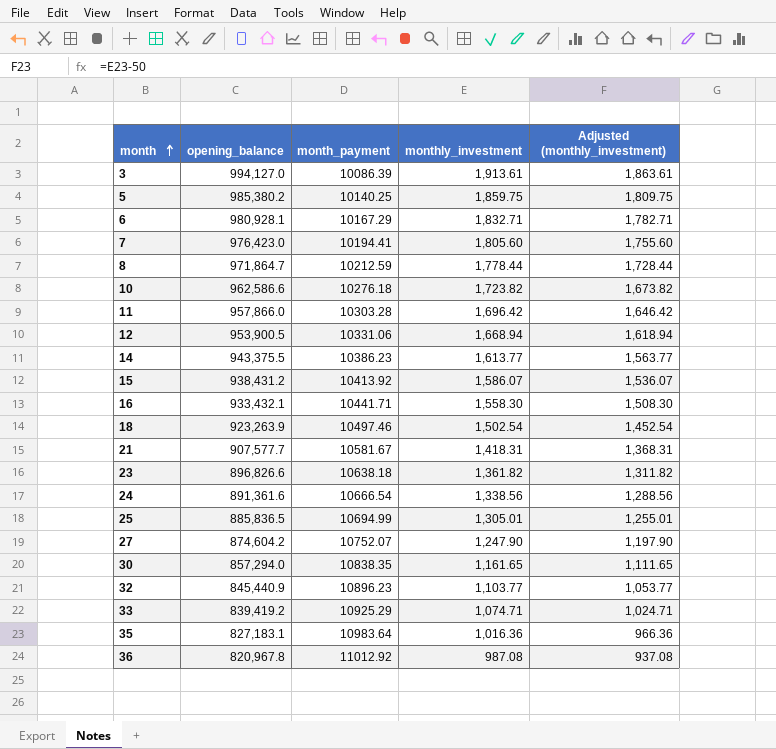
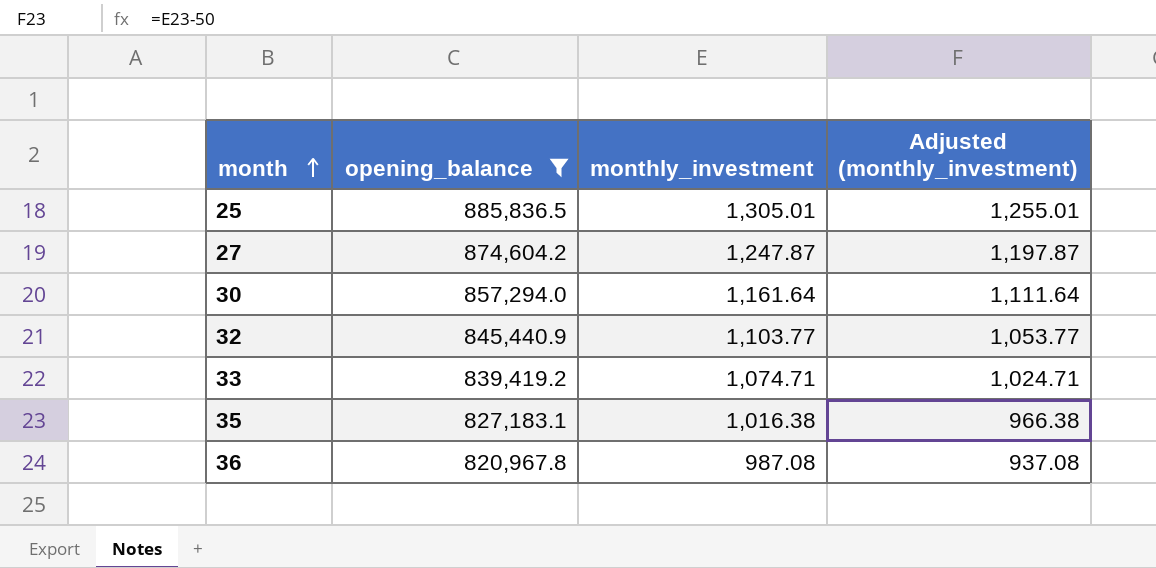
filter: none -> opening_balance <= 885,836.5
column month_payment | position: 3 -> none
27 | monthly_investment: 1,247.90 -> 1,247.87
27 | Adjusted (monthly_investment): 1,197.90 -> 1,197.87
30 | monthly_investment: 1,161.65 -> 1,161.64
30 | Adjusted (monthly_investment): 1,111.65 -> 1,111.64
35 | monthly_investment: 1,016.36 -> 1,016.38
35 | Adjusted (monthly_investment): 966.36 -> 966.38

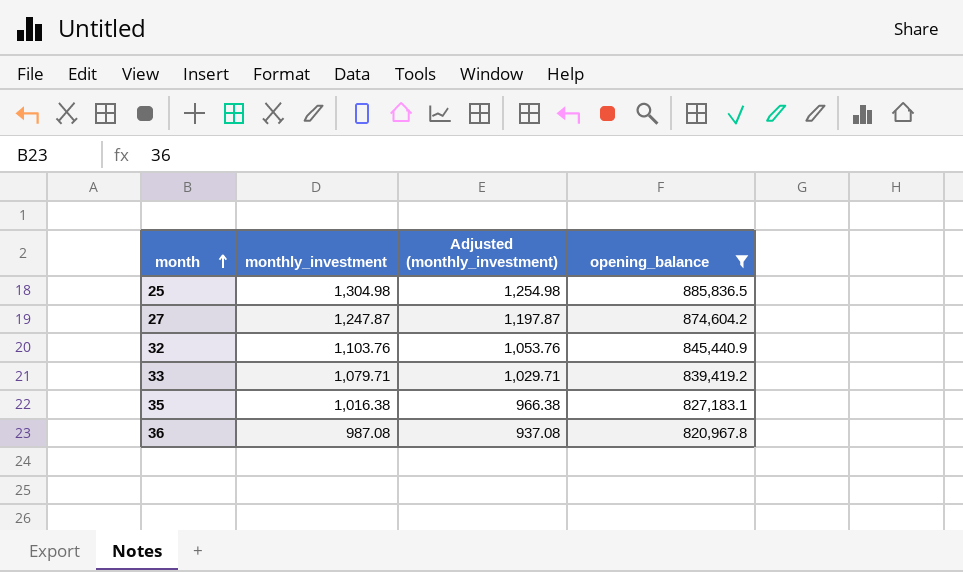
column opening_balance | position: 2 -> 4
row 30: 857,294.0 | 1,161.64 | 1,111.64 -> none
25 | monthly_investment: 1,305.01 -> 1,304.98
25 | Adjusted (monthly_investment): 1,255.01 -> 1,254.98
32 | monthly_investment: 1,103.77 -> 1,103.76
32 | Adjusted (monthly_investment): 1,053.77 -> 1,053.76
33 | monthly_investment: 1,074.71 -> 1,079.71
33 | Adjusted (monthly_investment): 1,024.71 -> 1,029.71

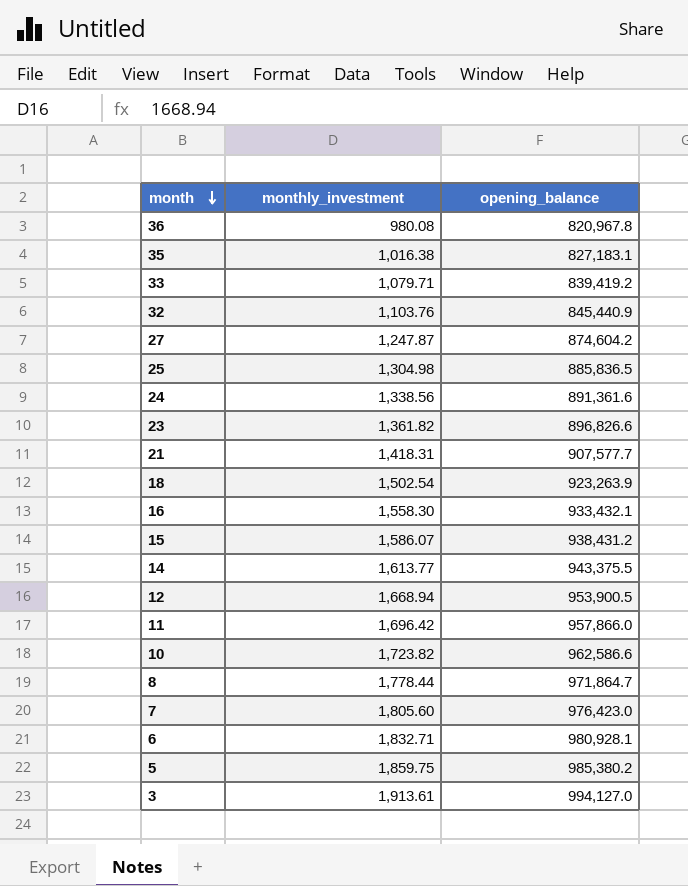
filter: opening_balance <= 885,836.5 -> none
row order: month ascending -> month descending
column Adjusted (monthly_investment) | formula: [monthly_investment] - 50 -> none
36 | monthly_investment: 987.08 -> 980.08

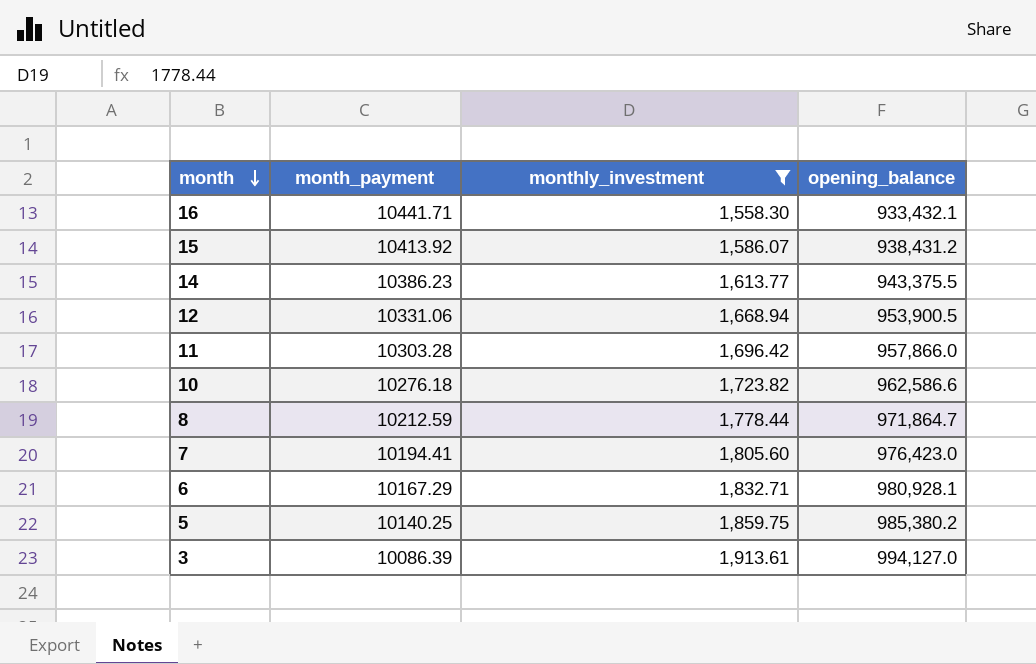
filter: none -> monthly_investment >= 1,558.30
column month_payment | position: none -> 2

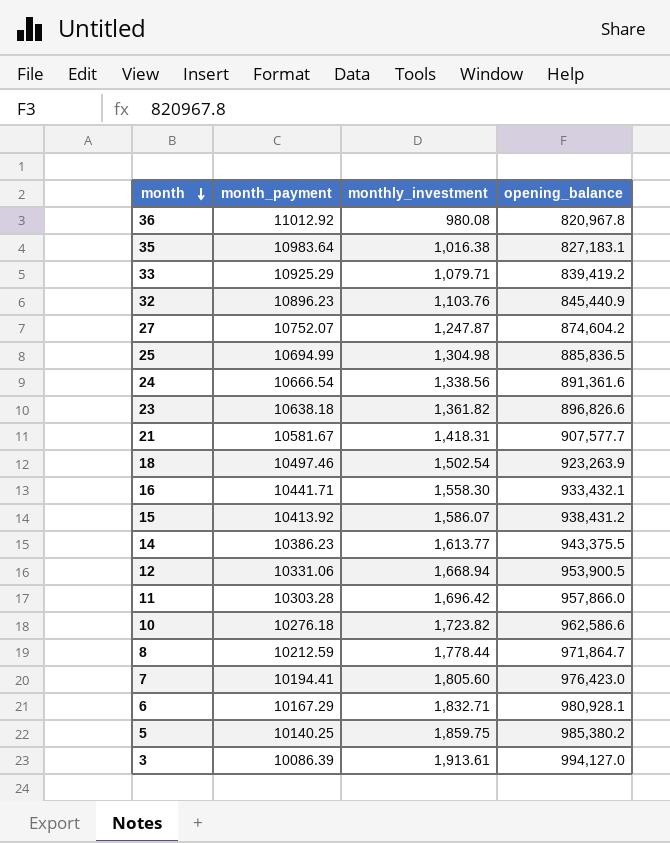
filter: monthly_investment >= 1,558.30 -> none

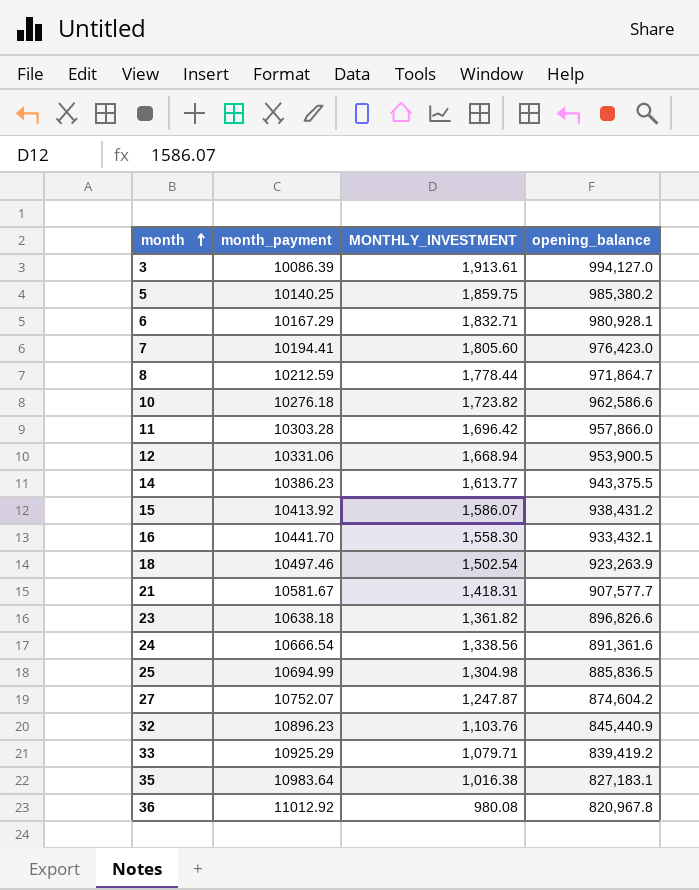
row order: month descending -> month ascending
column name: monthly_investment -> MONTHLY_INVESTMENT
16 | month_payment: 10441.71 -> 10441.70

